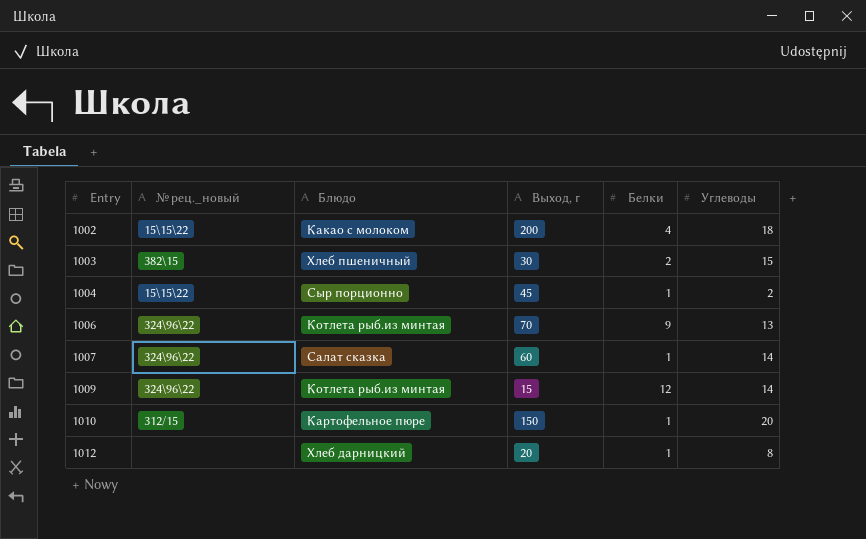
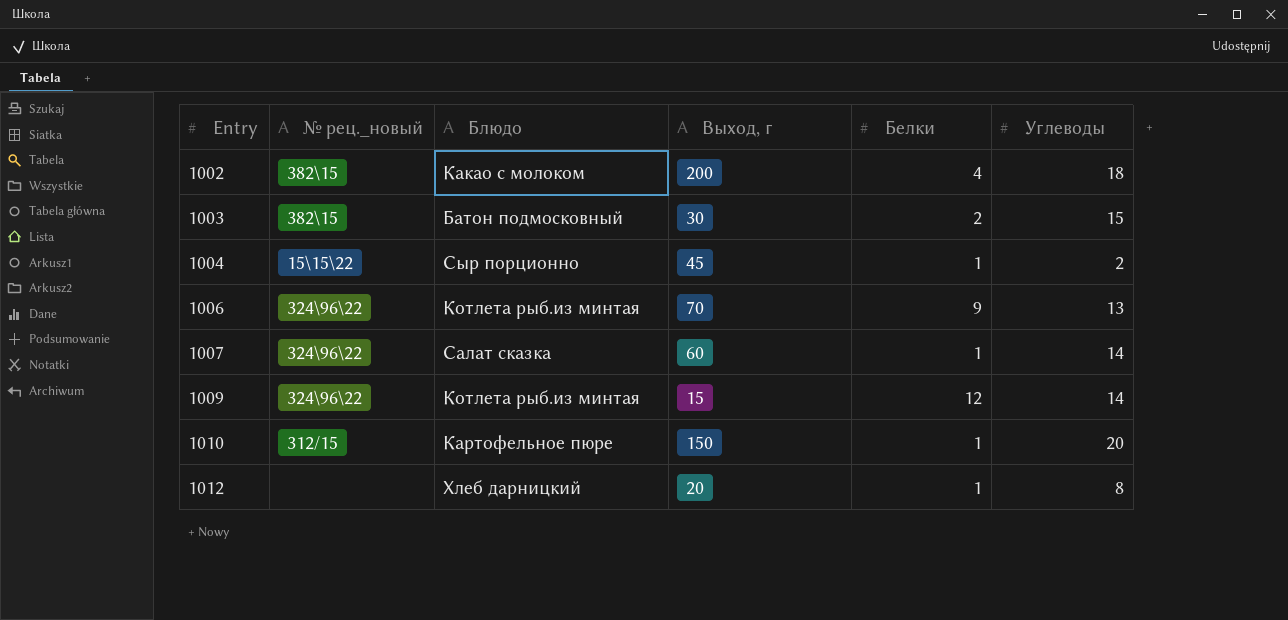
1002 | № рец._новый: 15\15\22 -> 382\15
1003 | Блюдо: Хлеб пшеничный -> Батон подмосковный

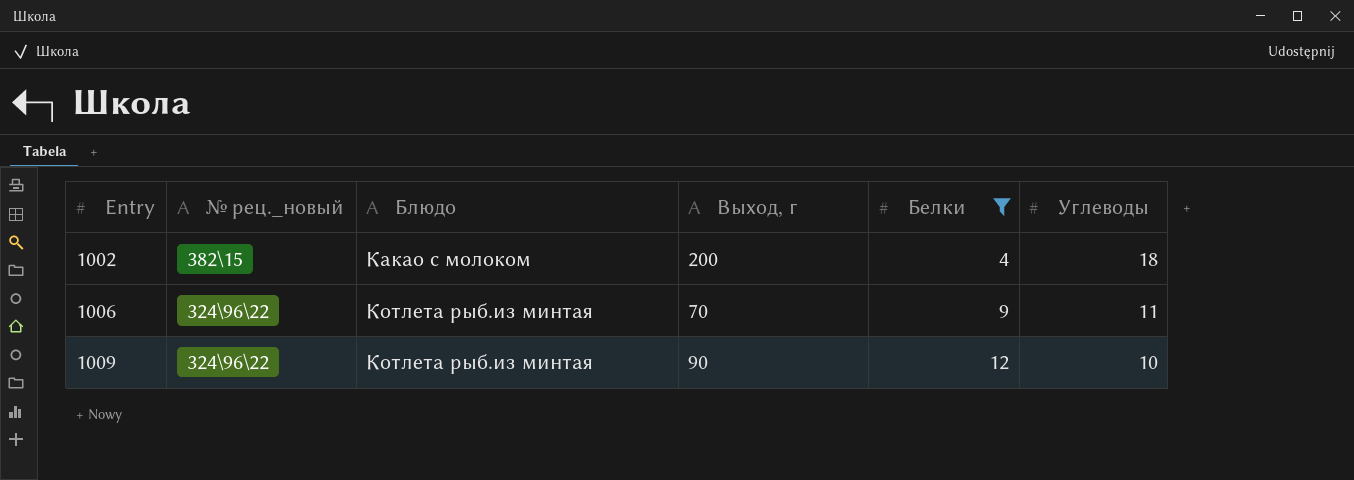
filter: none -> Белки >= 4
1006 | Углеводы: 13 -> 11
1009 | Выход, г: 15 -> 90
1009 | Углеводы: 14 -> 10

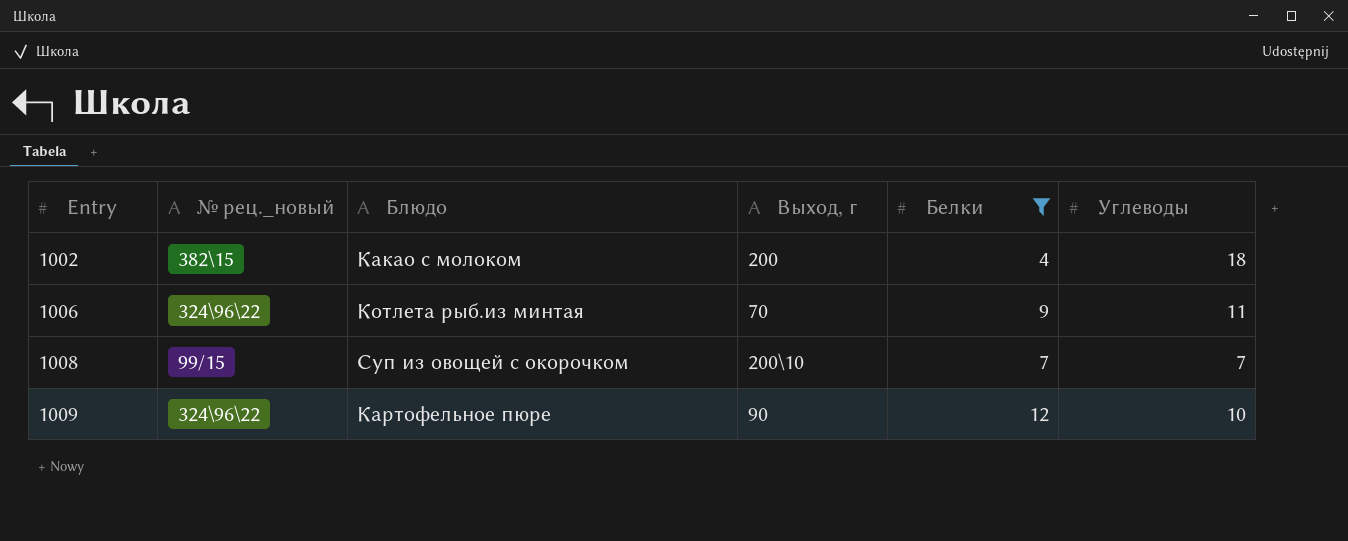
row 1008: none -> 99/15 | Суп из овощей с окорочком | 200\10 | 7 | 7
1009 | Блюдо: Котлета рыб.из минтая -> Картофельное пюре

